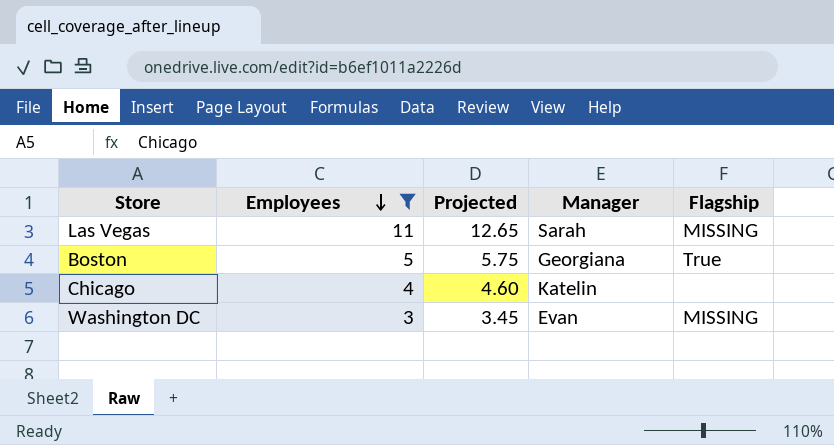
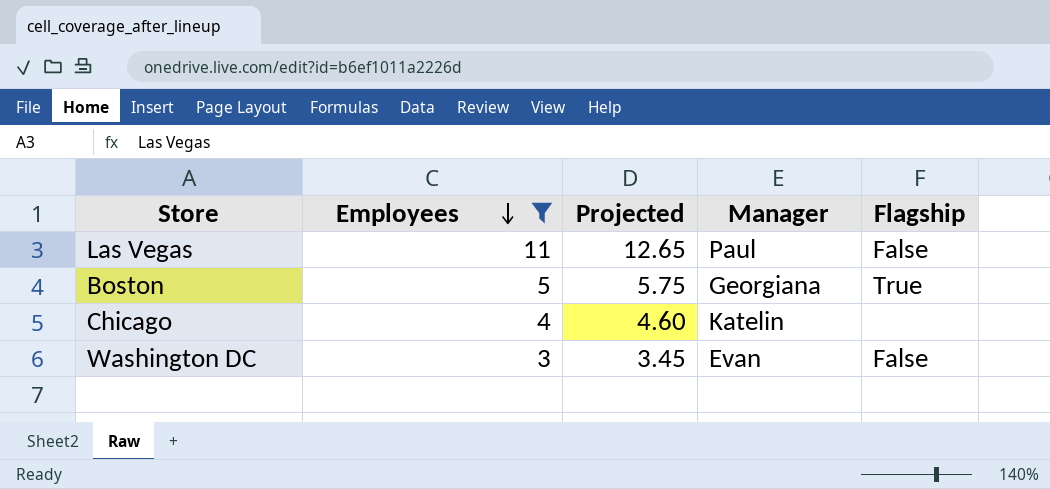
Las Vegas | Manager: Sarah -> Paul
Las Vegas | Flagship: MISSING -> False
Washington DC | Flagship: MISSING -> False

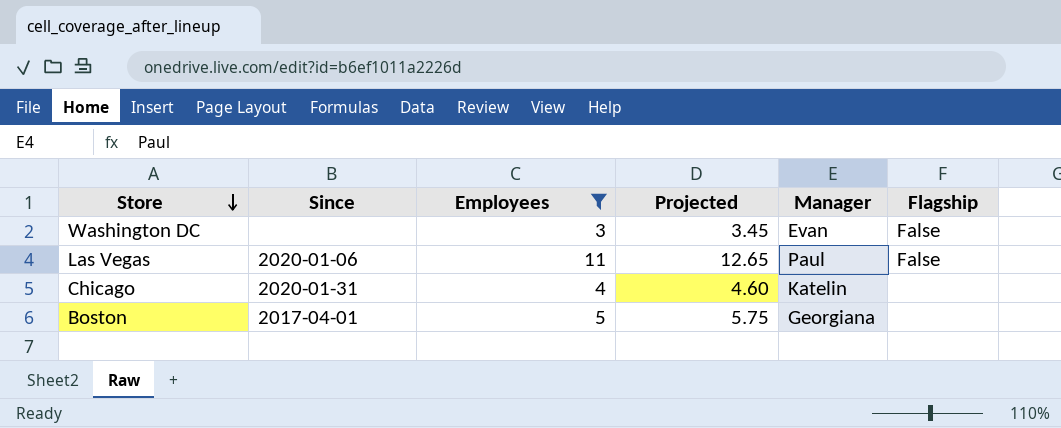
row order: Employees descending -> Store descending
column Since | position: none -> 2
Boston | Flagship: True -> none

